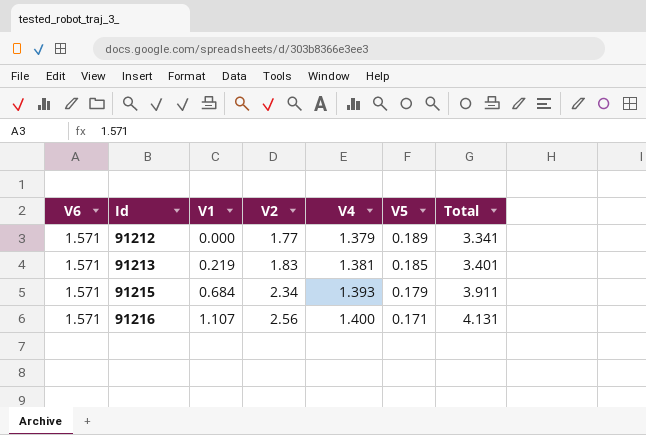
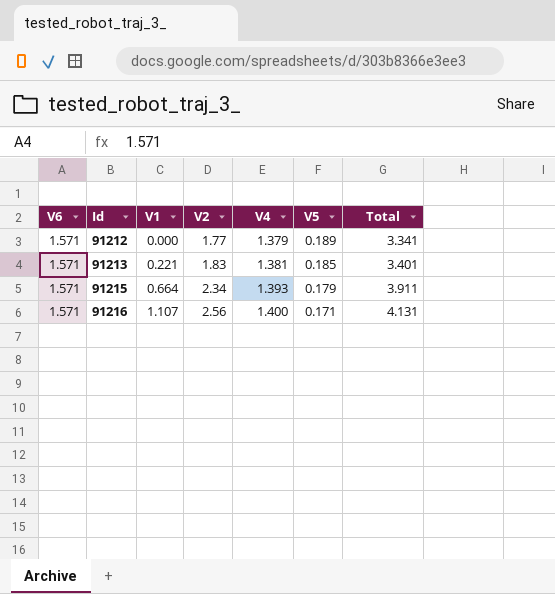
91213 | V1: 0.219 -> 0.221
91215 | V1: 0.684 -> 0.664

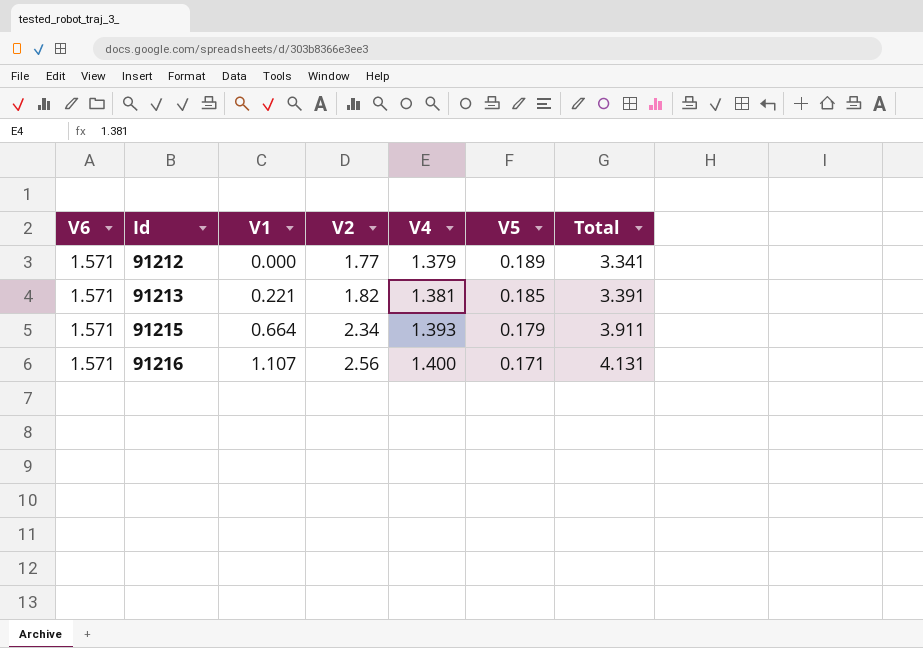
91213 | V2: 1.83 -> 1.82
91213 | Total: 3.401 -> 3.391

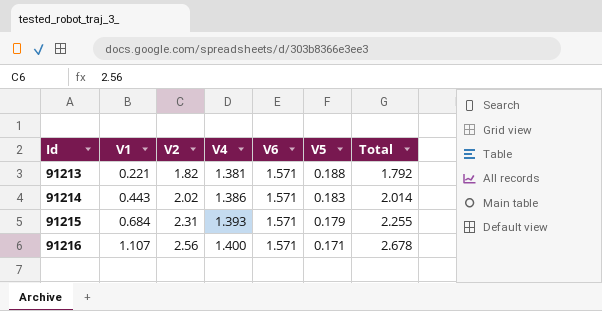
column V6 | position: 1 -> 5
column Total | formula: [V6] + [V2] -> [V1] + [V6]
row 91212: 1.571 | 0.000 | 1.77 | 1.379 | 0.189 | 3.341 -> none
91213 | V5: 0.185 -> 0.188
row 91214: none -> 0.443 | 2.02 | 1.386 | 1.571 | 0.183 | 2.014
91215 | V1: 0.664 -> 0.684
91215 | V2: 2.34 -> 2.31

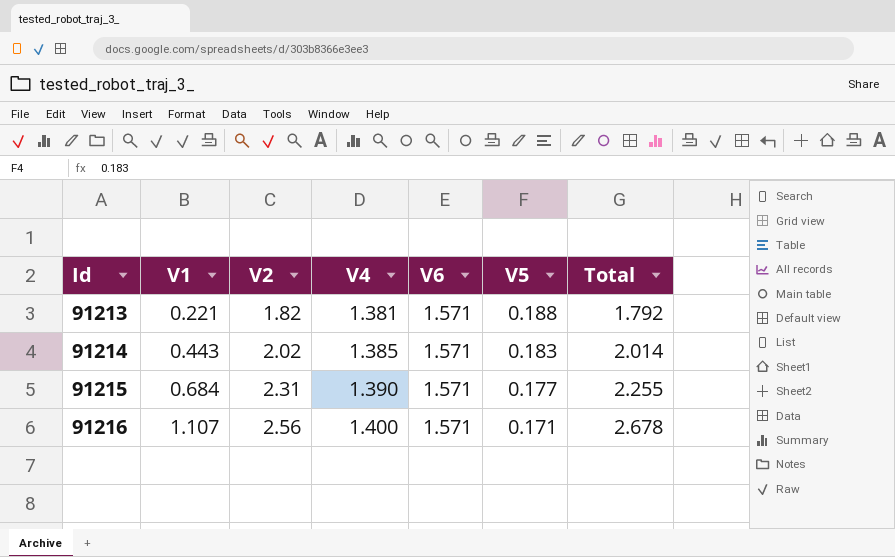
91214 | V4: 1.386 -> 1.385
91215 | V4: 1.393 -> 1.390
91215 | V5: 0.179 -> 0.177

